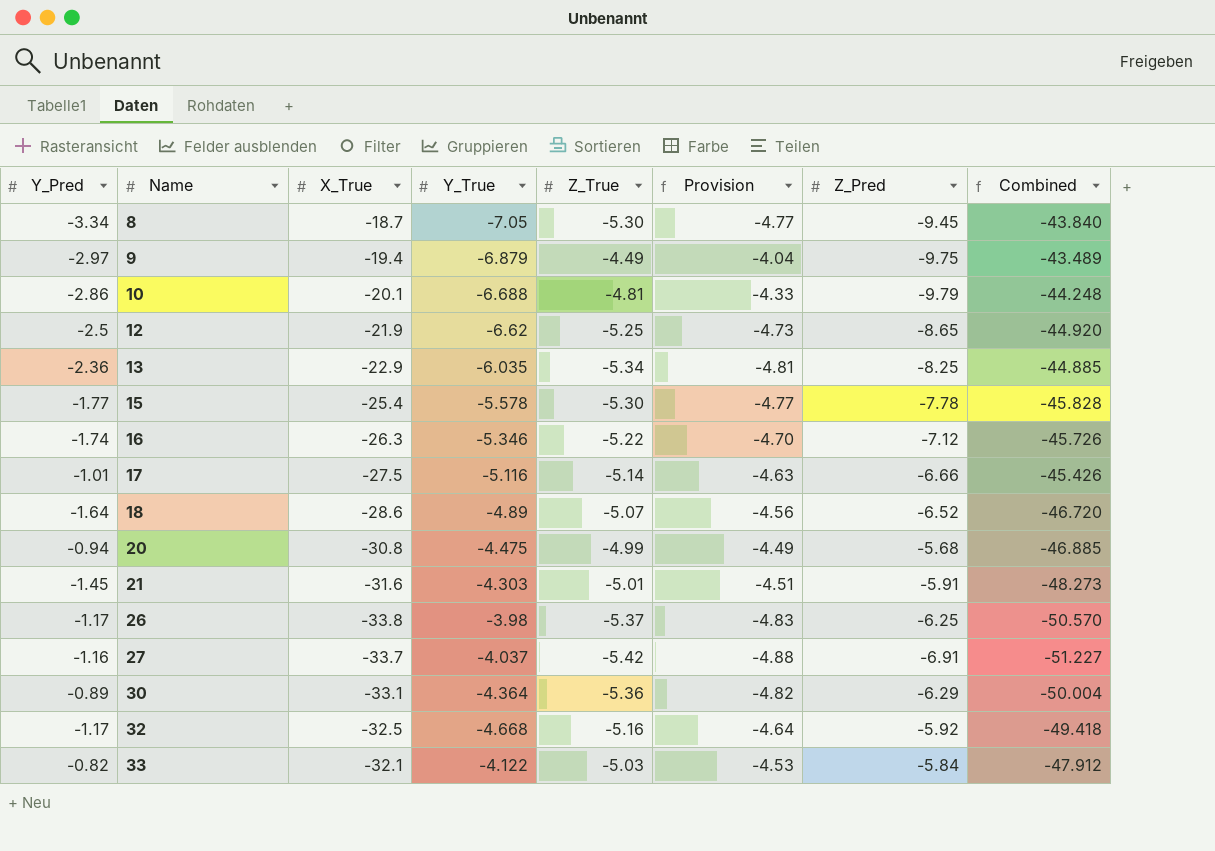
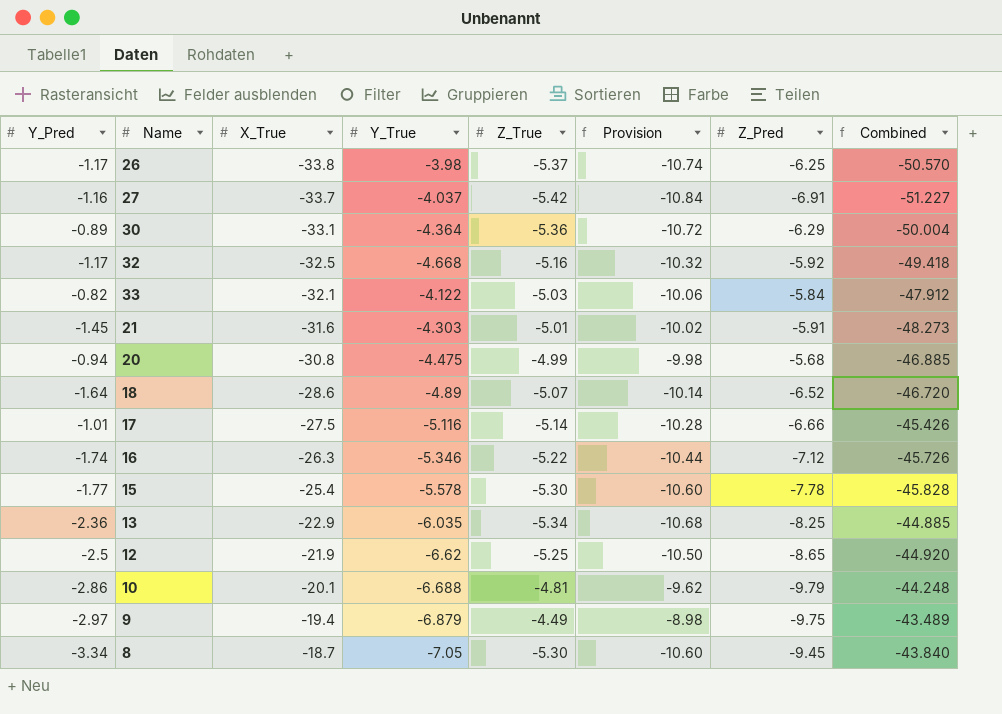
row order: Name ascending -> X_True ascending
column Provision | formula: [Z_True] * 0.9 -> [Z_True] * 2

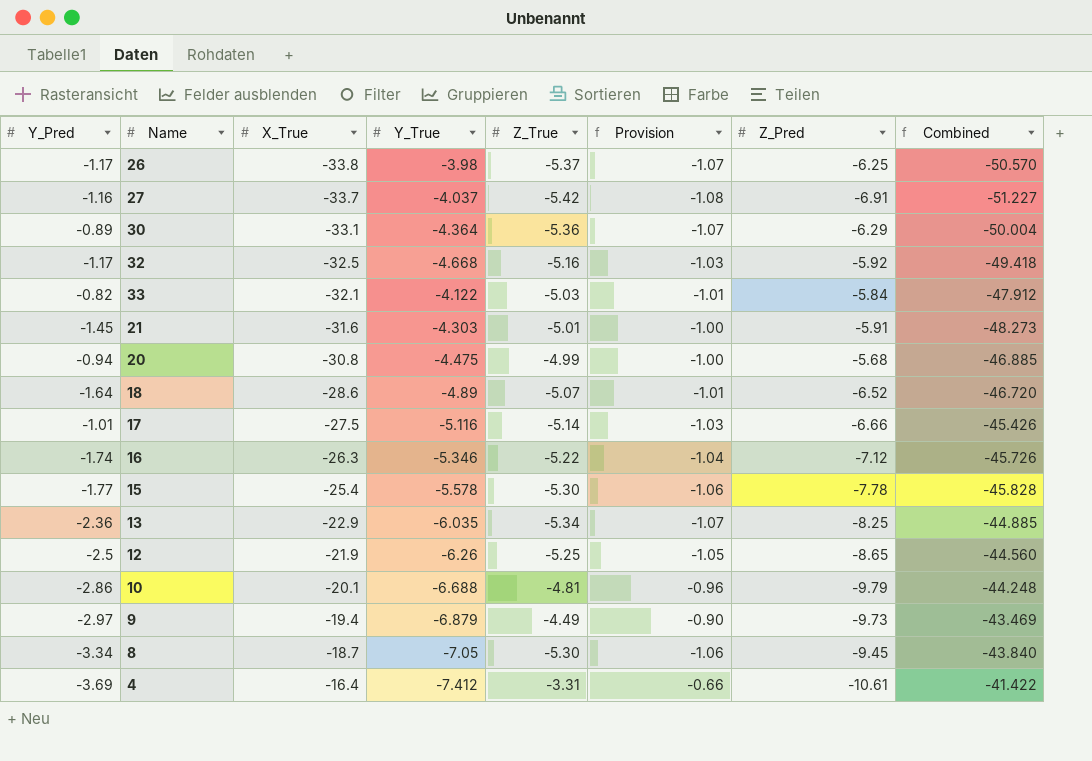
column Provision | formula: [Z_True] * 2 -> [Z_True] * 0.2
12 | Y_True: -6.62 -> -6.26
12 | Combined: -44.920 -> -44.560
9 | Z_Pred: -9.75 -> -9.73
9 | Combined: -43.489 -> -43.469
row 4: none -> -3.69 | -16.4 | -7.412 | -3.31 | -0.66 | -10.61 | -41.422

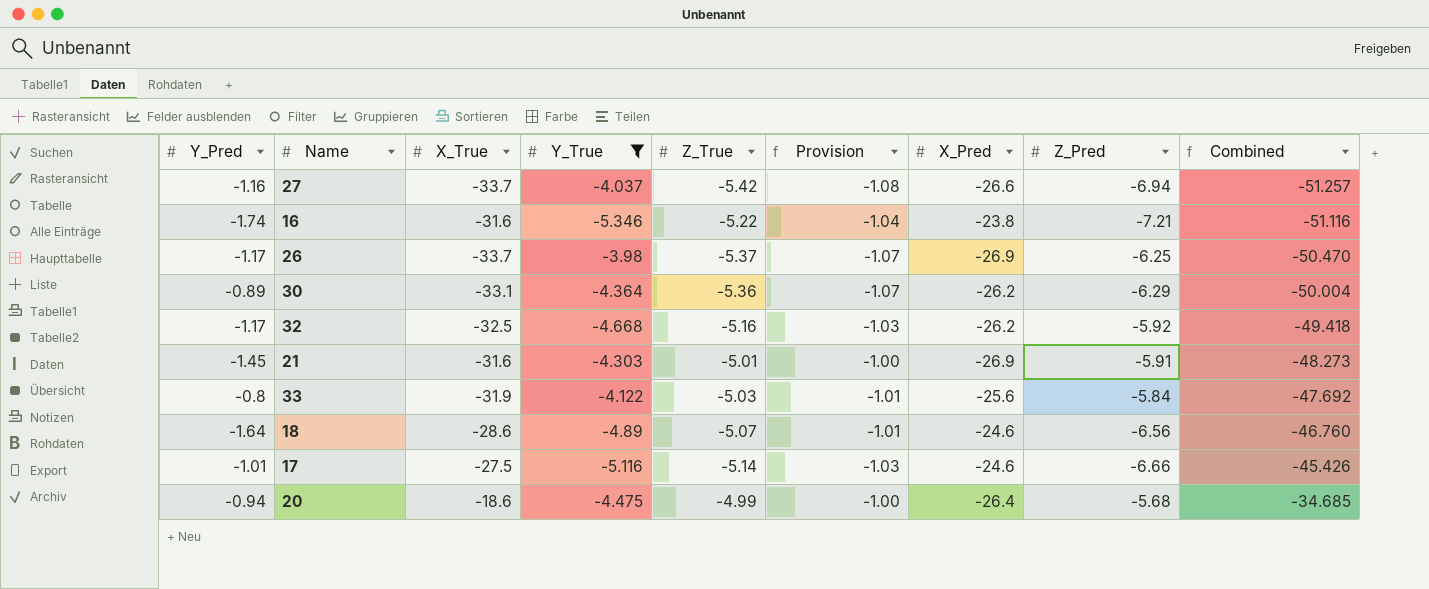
filter: none -> Y_True >= -5.346
row order: X_True ascending -> Combined ascending
column X_Pred | position: none -> 7
27 | Z_Pred: -6.91 -> -6.94
27 | Combined: -51.227 -> -51.257
16 | X_True: -26.3 -> -31.6
16 | Z_Pred: -7.12 -> -7.21
16 | Combined: -45.726 -> -51.116
26 | X_True: -33.8 -> -33.7
26 | Combined: -50.570 -> -50.470
33 | Y_Pred: -0.82 -> -0.8
33 | X_True: -32.1 -> -31.9
33 | Combined: -47.912 -> -47.692
18 | Z_Pred: -6.52 -> -6.56
18 | Combined: -46.720 -> -46.760
20 | X_True: -30.8 -> -18.6
20 | Combined: -46.885 -> -34.685

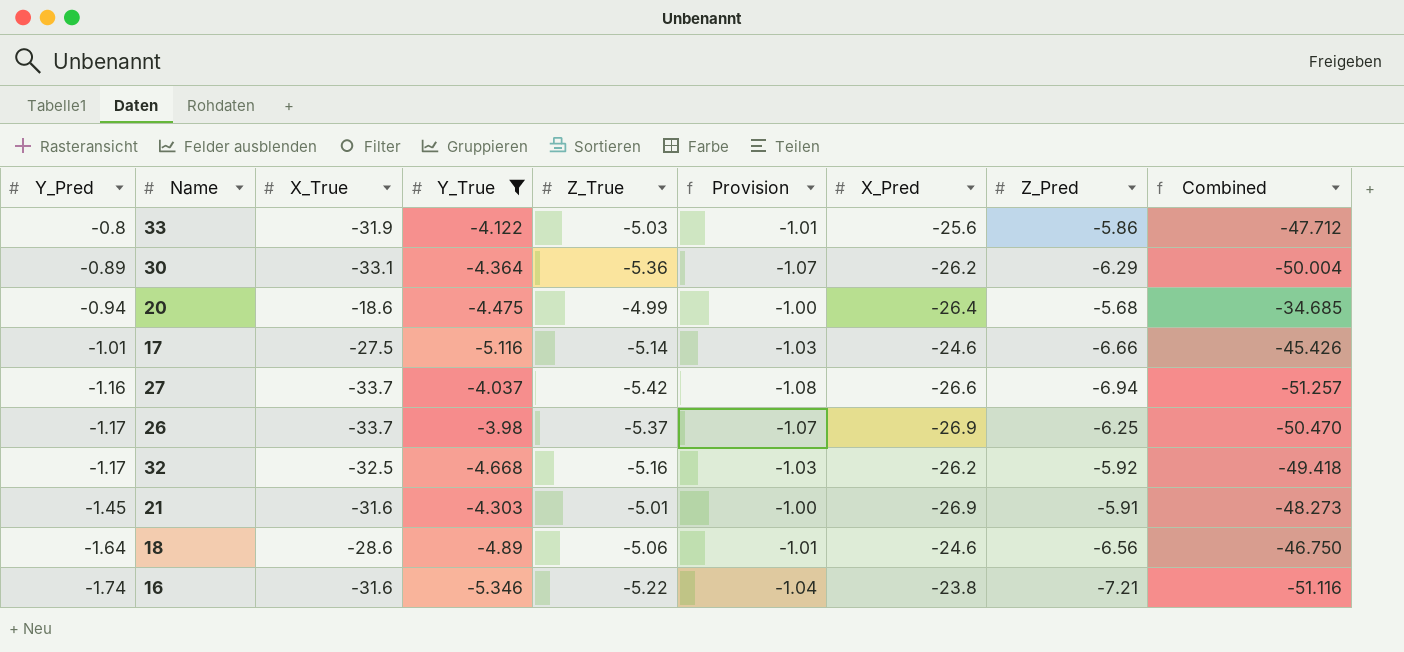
row order: Combined ascending -> Y_Pred descending
33 | Z_Pred: -5.84 -> -5.86
33 | Combined: -47.692 -> -47.712
18 | Z_True: -5.07 -> -5.06
18 | Combined: -46.760 -> -46.750

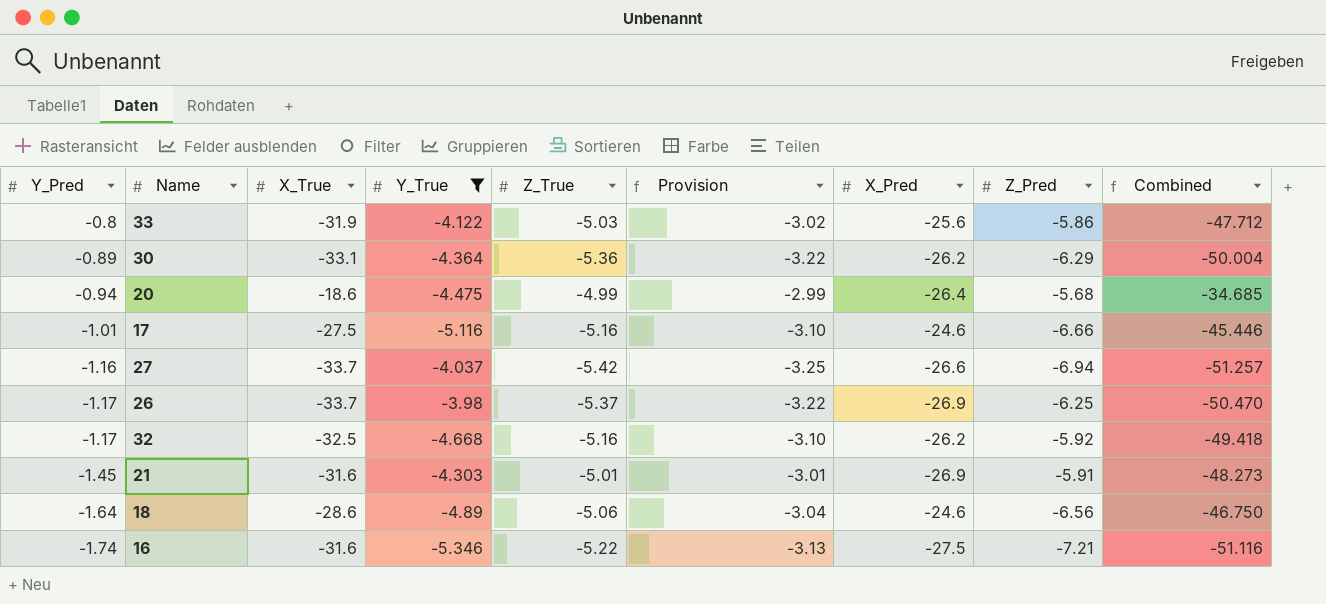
column Provision | formula: [Z_True] * 0.2 -> [Z_True] * 0.6
17 | Z_True: -5.14 -> -5.16
17 | Combined: -45.426 -> -45.446
16 | X_Pred: -23.8 -> -27.5

